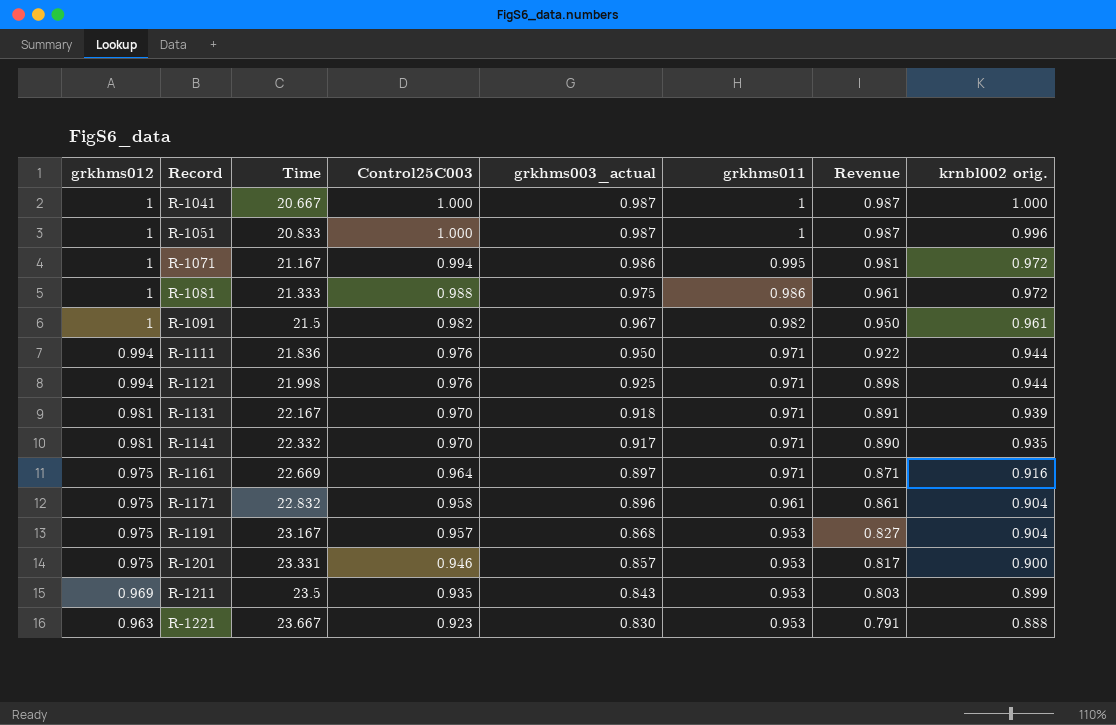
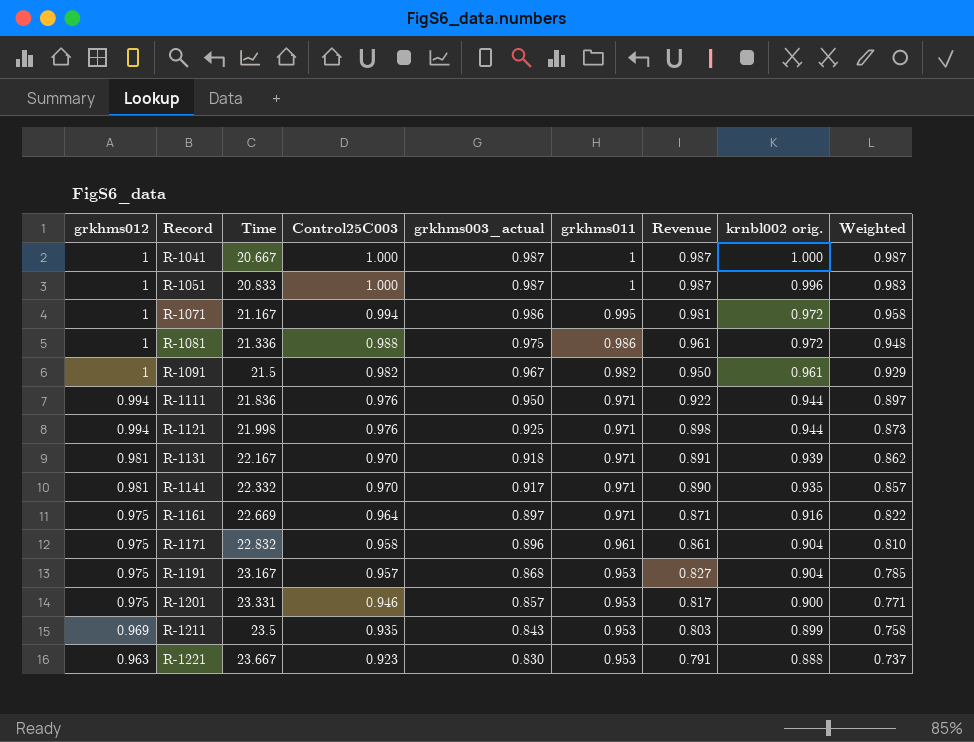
column Weighted | formula: none -> [grkhms003_actual] * [krnbl002 orig.]
R-1081 | Time: 21.333 -> 21.336

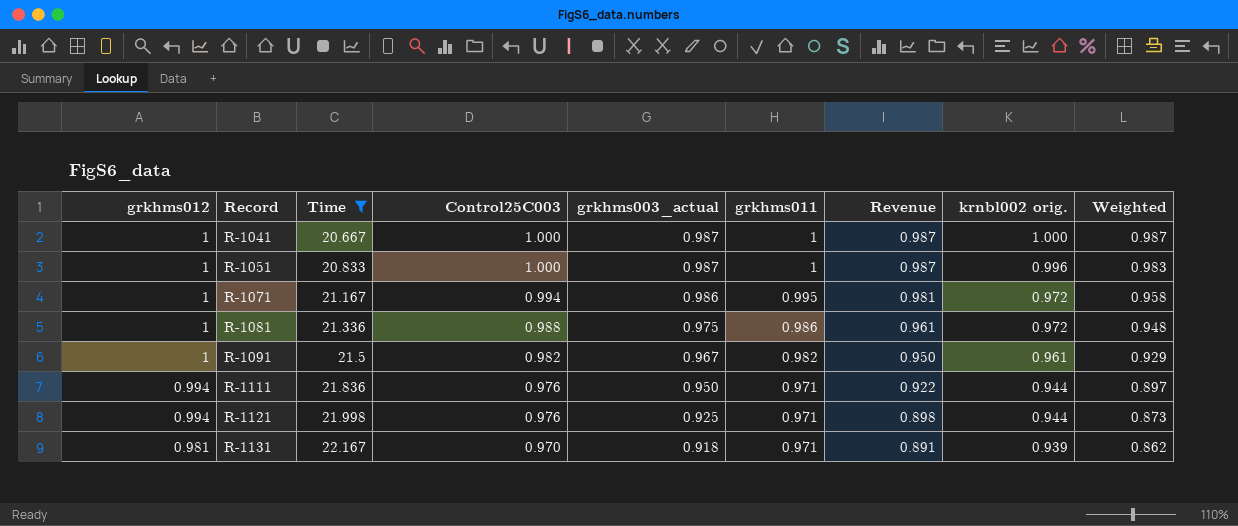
filter: none -> Time <= 22.167

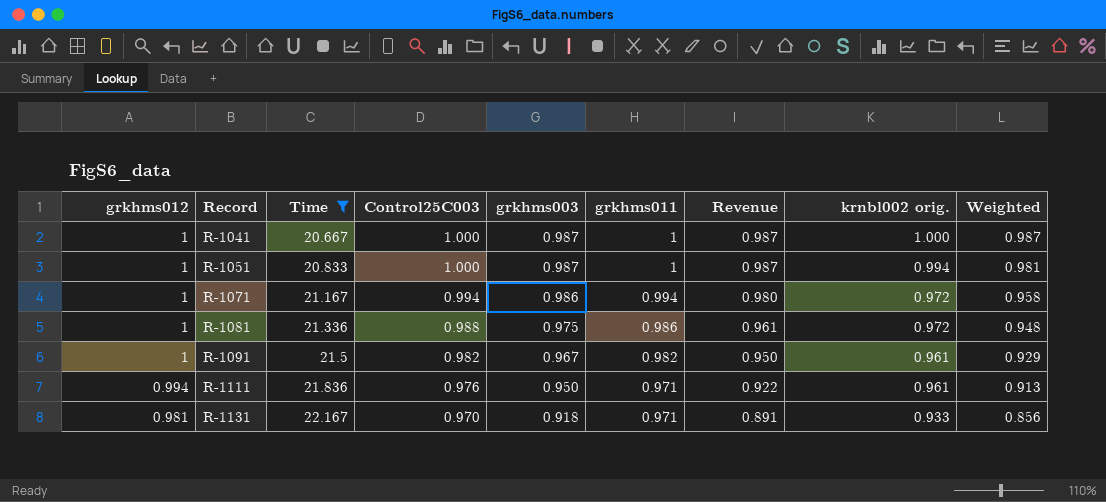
column name: grkhms003_actual -> grkhms003
row R-1121: 0.994 | 21.998 | 0.976 | 0.925 | 0.971 | 0.898 | 0.944 | 0.873 -> none
R-1051 | krnbl002 orig.: 0.996 -> 0.994
R-1051 | Weighted: 0.983 -> 0.981
R-1071 | grkhms011: 0.995 -> 0.994
R-1071 | Revenue: 0.981 -> 0.980
R-1111 | krnbl002 orig.: 0.944 -> 0.961
R-1111 | Weighted: 0.897 -> 0.913
R-1131 | krnbl002 orig.: 0.939 -> 0.933
R-1131 | Weighted: 0.862 -> 0.856

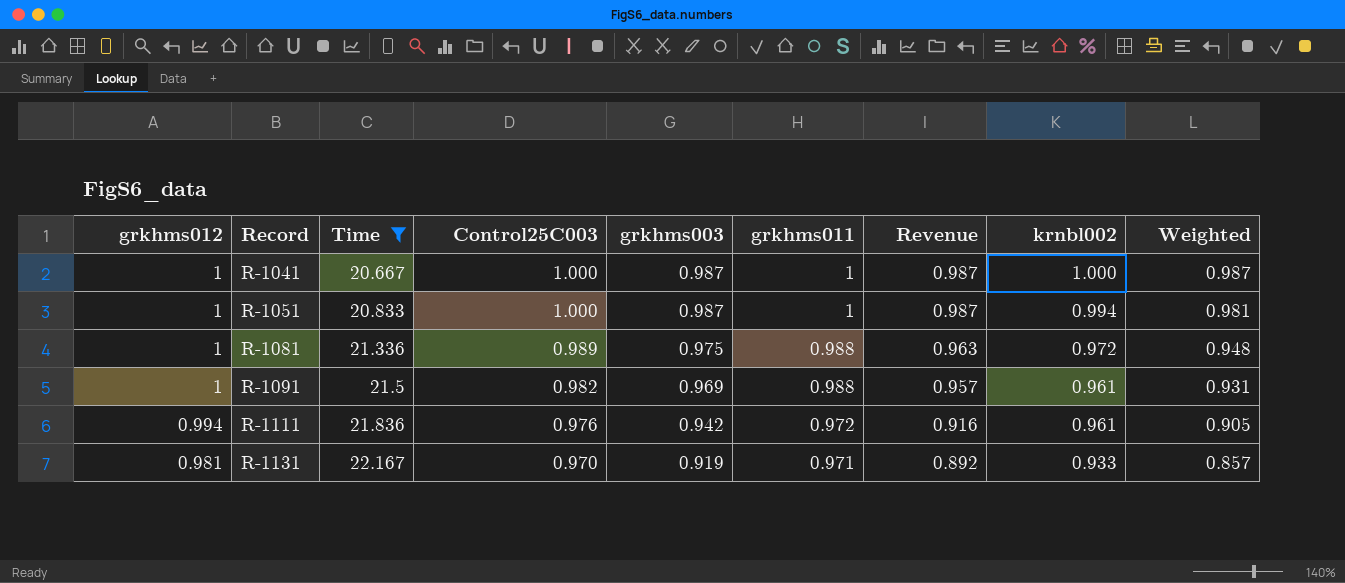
column name: krnbl002 orig. -> krnbl002
row R-1071: 1 | 21.167 | 0.994 | 0.986 | 0.994 | 0.980 | 0.972 | 0.958 -> none
R-1081 | Control25C003: 0.988 -> 0.989
R-1081 | grkhms011: 0.986 -> 0.988
R-1081 | Revenue: 0.961 -> 0.963
R-1091 | grkhms003: 0.967 -> 0.969
R-1091 | grkhms011: 0.982 -> 0.988
R-1091 | Revenue: 0.950 -> 0.957
R-1091 | Weighted: 0.929 -> 0.931
R-1111 | grkhms003: 0.950 -> 0.942
R-1111 | grkhms011: 0.971 -> 0.972
R-1111 | Revenue: 0.922 -> 0.916
R-1111 | Weighted: 0.913 -> 0.905
R-1131 | grkhms003: 0.918 -> 0.919
R-1131 | Revenue: 0.891 -> 0.892
R-1131 | Weighted: 0.856 -> 0.857

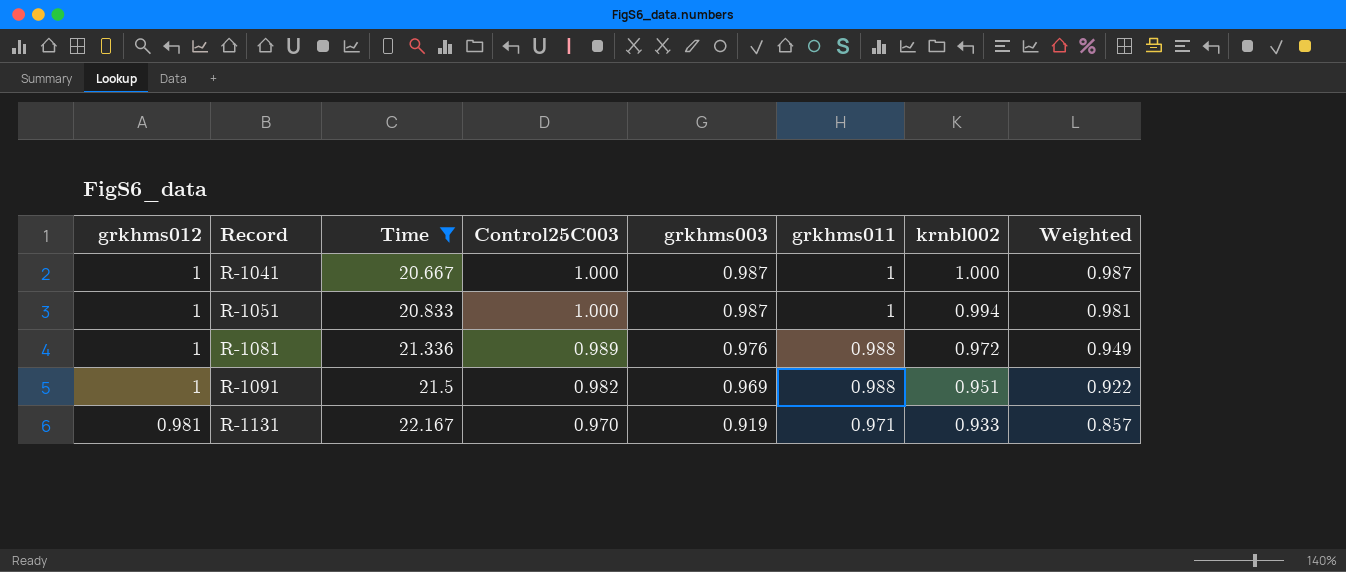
column Revenue | formula: [grkhms003] * [grkhms011] -> none
row R-1111: 0.994 | 21.836 | 0.976 | 0.942 | 0.972 | 0.916 | 0.961 | 0.905 -> none
R-1081 | grkhms003: 0.975 -> 0.976
R-1081 | Weighted: 0.948 -> 0.949
R-1091 | krnbl002: 0.961 -> 0.951
R-1091 | Weighted: 0.931 -> 0.922

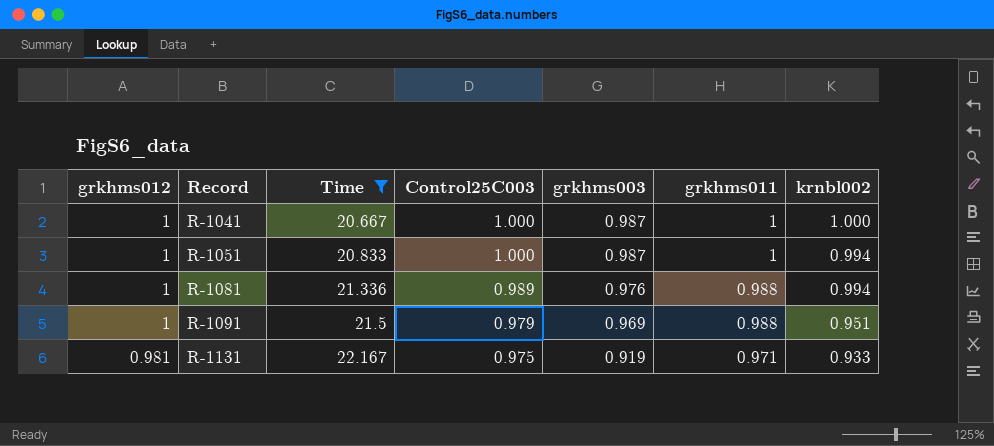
column Weighted | formula: [grkhms003] * [krnbl002] -> none
R-1081 | krnbl002: 0.972 -> 0.994
R-1091 | Control25C003: 0.982 -> 0.979
R-1131 | Control25C003: 0.970 -> 0.975

